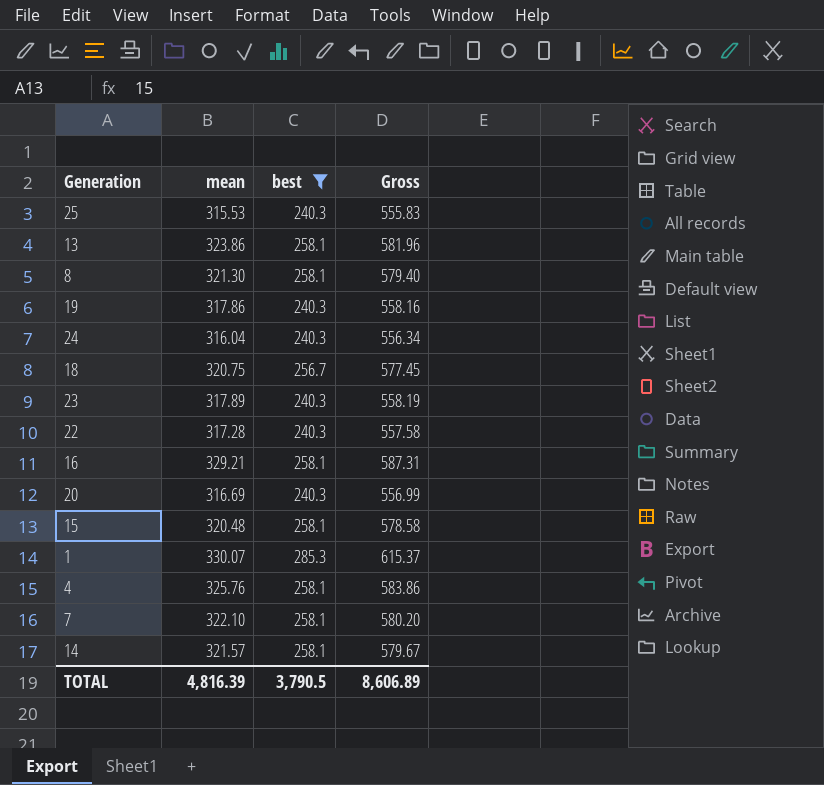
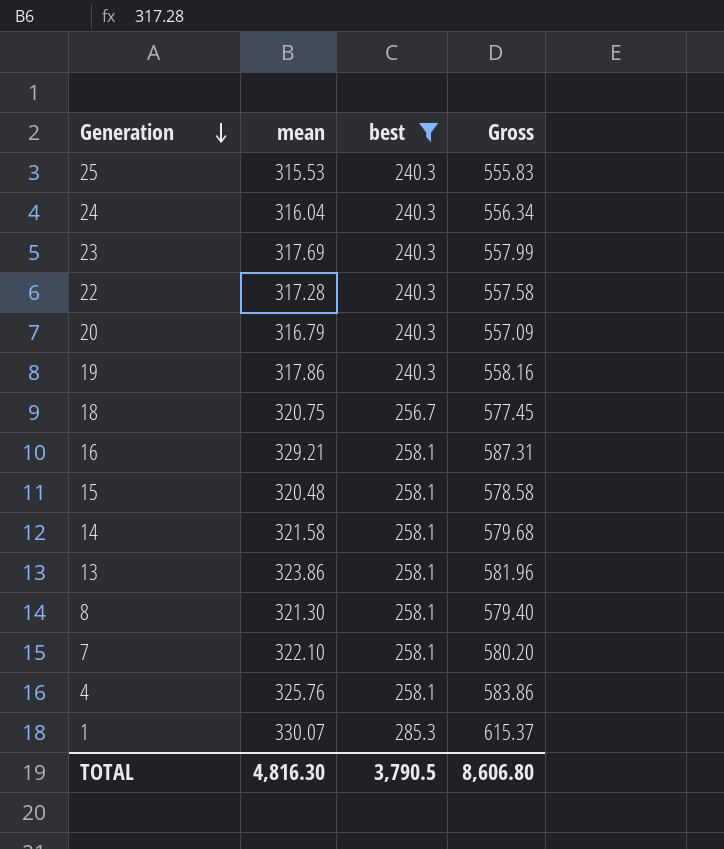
row order: none -> Generation descending
23 | mean: 317.89 -> 317.69
23 | Gross: 558.19 -> 557.99
20 | mean: 316.69 -> 316.79
20 | Gross: 556.99 -> 557.09
14 | mean: 321.57 -> 321.58
14 | Gross: 579.67 -> 579.68
TOTAL | mean: 4,816.39 -> 4,816.30
TOTAL | Gross: 8,606.89 -> 8,606.80

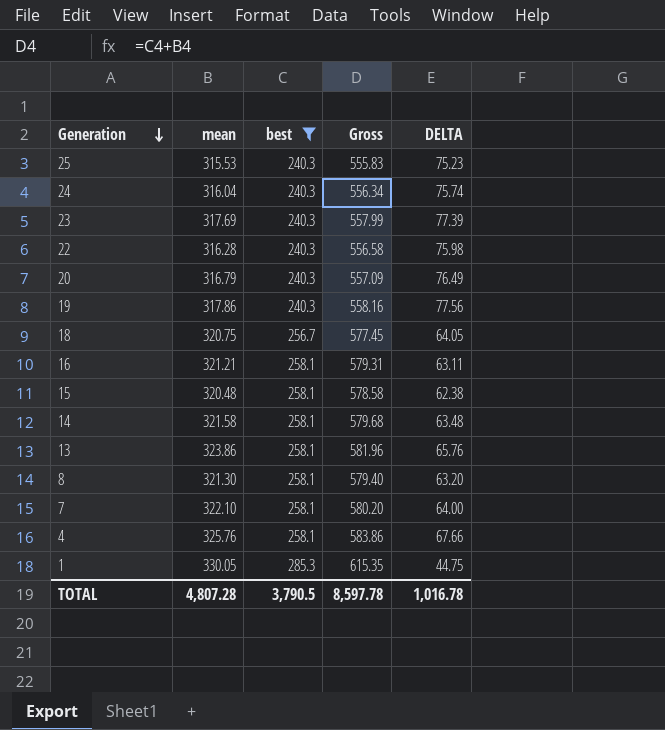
column DELTA | formula: none -> [mean] - [best]
22 | mean: 317.28 -> 316.28
22 | Gross: 557.58 -> 556.58
16 | mean: 329.21 -> 321.21
16 | Gross: 587.31 -> 579.31
1 | mean: 330.07 -> 330.05
1 | Gross: 615.37 -> 615.35
TOTAL | mean: 4,816.30 -> 4,807.28
TOTAL | Gross: 8,606.80 -> 8,597.78

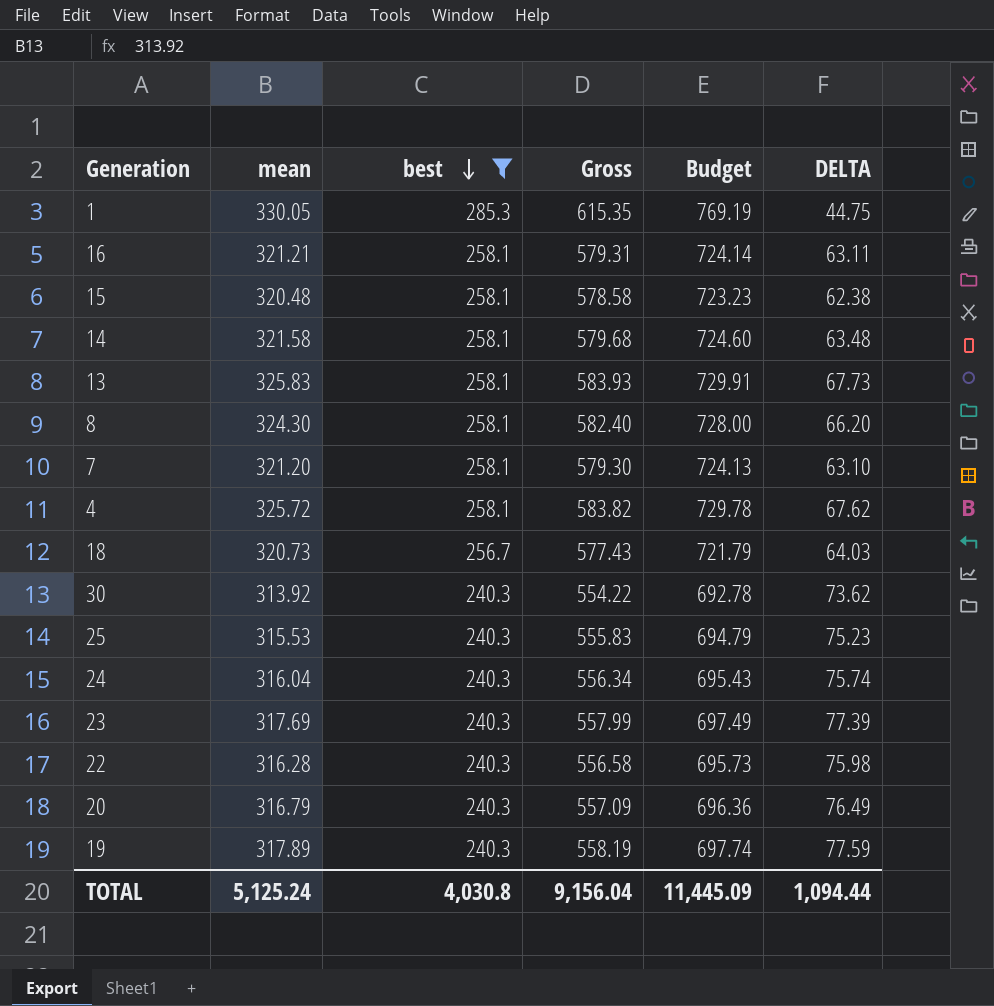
row order: Generation descending -> best descending
column Budget | formula: none -> [Gross] * 1.25
13 | mean: 323.86 -> 325.83
13 | Gross: 581.96 -> 583.93
13 | DELTA: 65.76 -> 67.73
8 | mean: 321.30 -> 324.30
8 | Gross: 579.40 -> 582.40
8 | DELTA: 63.20 -> 66.20
7 | mean: 322.10 -> 321.20
7 | Gross: 580.20 -> 579.30
7 | DELTA: 64.00 -> 63.10
4 | mean: 325.76 -> 325.72
4 | Gross: 583.86 -> 583.82
4 | DELTA: 67.66 -> 67.62
18 | mean: 320.75 -> 320.73
18 | Gross: 577.45 -> 577.43
18 | DELTA: 64.05 -> 64.03
row 30: none -> 313.92 | 240.3 | 554.22 | 692.78 | 73.62
19 | mean: 317.86 -> 317.89
19 | Gross: 558.16 -> 558.19
19 | DELTA: 77.56 -> 77.59
TOTAL | mean: 4,807.28 -> 5,125.24
TOTAL | best: 3,790.5 -> 4,030.8
TOTAL | Gross: 8,597.78 -> 9,156.04
TOTAL | DELTA: 1,016.78 -> 1,094.44

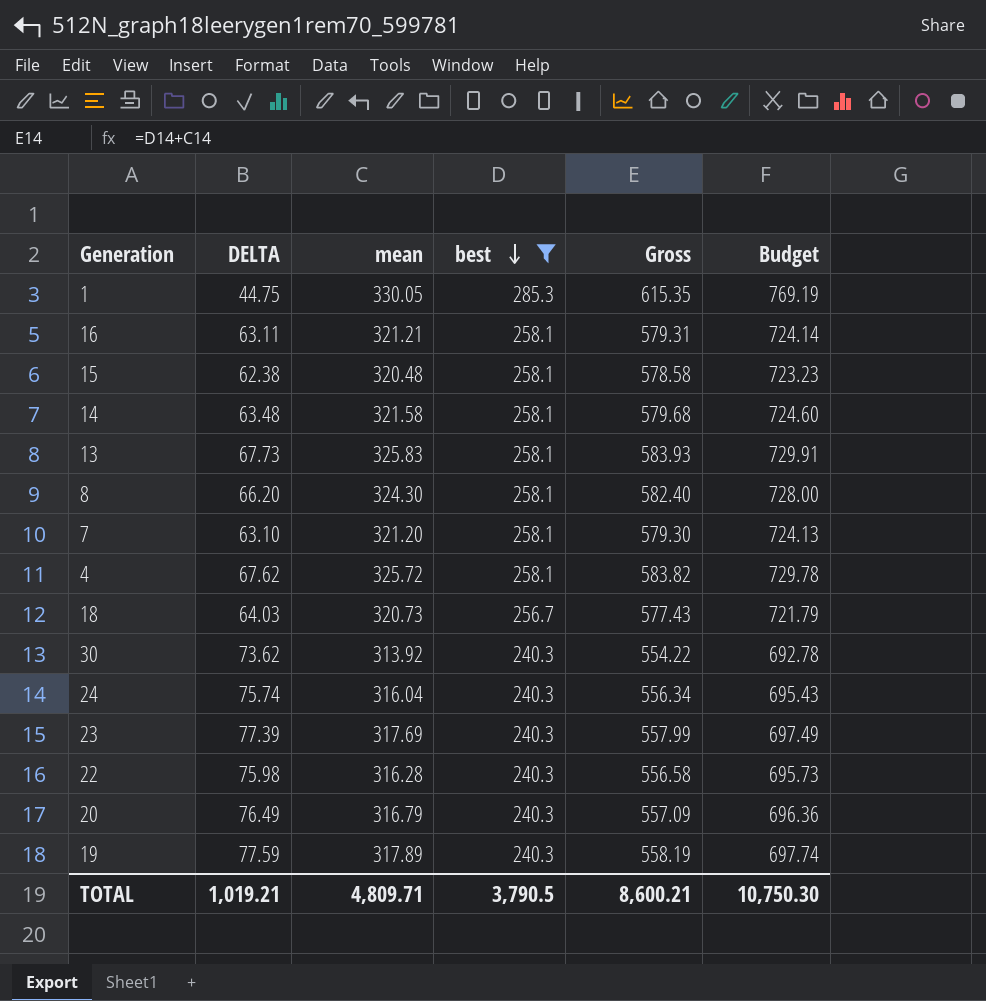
column DELTA | position: 6 -> 2
row 25: 315.53 | 240.3 | 555.83 | 694.79 | 75.23 -> none
TOTAL | DELTA: 1,094.44 -> 1,019.21
TOTAL | mean: 5,125.24 -> 4,809.71
TOTAL | best: 4,030.8 -> 3,790.5
TOTAL | Gross: 9,156.04 -> 8,600.21
TOTAL | Budget: 11,445.09 -> 10,750.30

